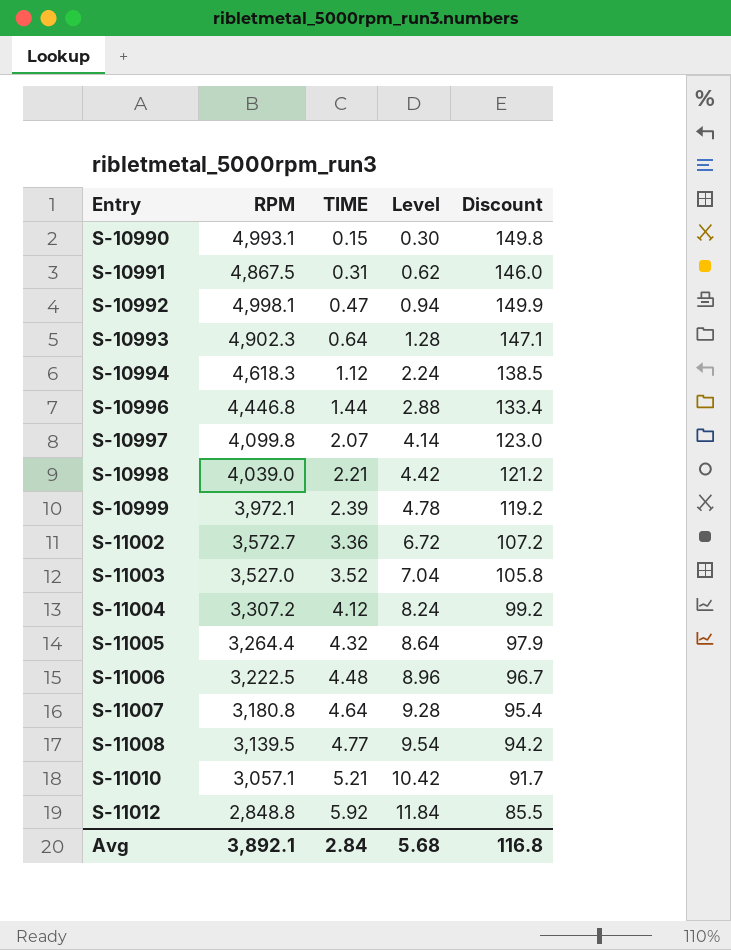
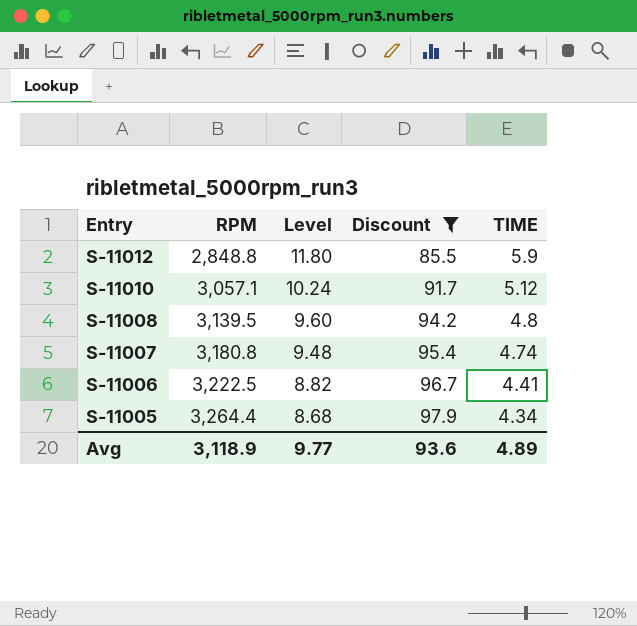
filter: none -> Discount <= 97.9
row order: Entry ascending -> Entry descending
column TIME | position: 3 -> 5
S-11012 | Level: 11.84 -> 11.80
S-11012 | TIME: 5.92 -> 5.9
S-11010 | Level: 10.42 -> 10.24
S-11010 | TIME: 5.21 -> 5.12
S-11008 | Level: 9.54 -> 9.60
S-11008 | TIME: 4.77 -> 4.8
S-11007 | Level: 9.28 -> 9.48
S-11007 | TIME: 4.64 -> 4.74
S-11006 | Level: 8.96 -> 8.82
S-11006 | TIME: 4.48 -> 4.41
S-11005 | Level: 8.64 -> 8.68
S-11005 | TIME: 4.32 -> 4.34
Avg | RPM: 3,892.1 -> 3,118.9
Avg | Level: 5.68 -> 9.77
Avg | Discount: 116.8 -> 93.6
Avg | TIME: 2.84 -> 4.89

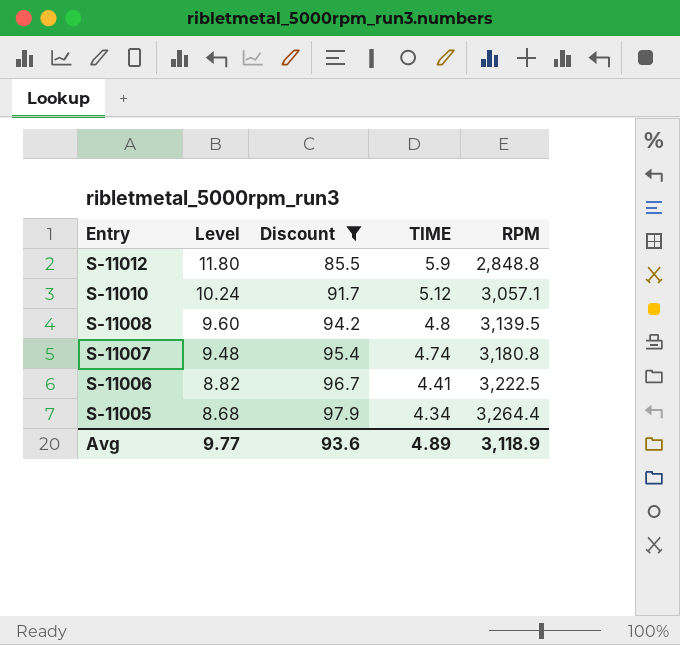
column RPM | position: 2 -> 5

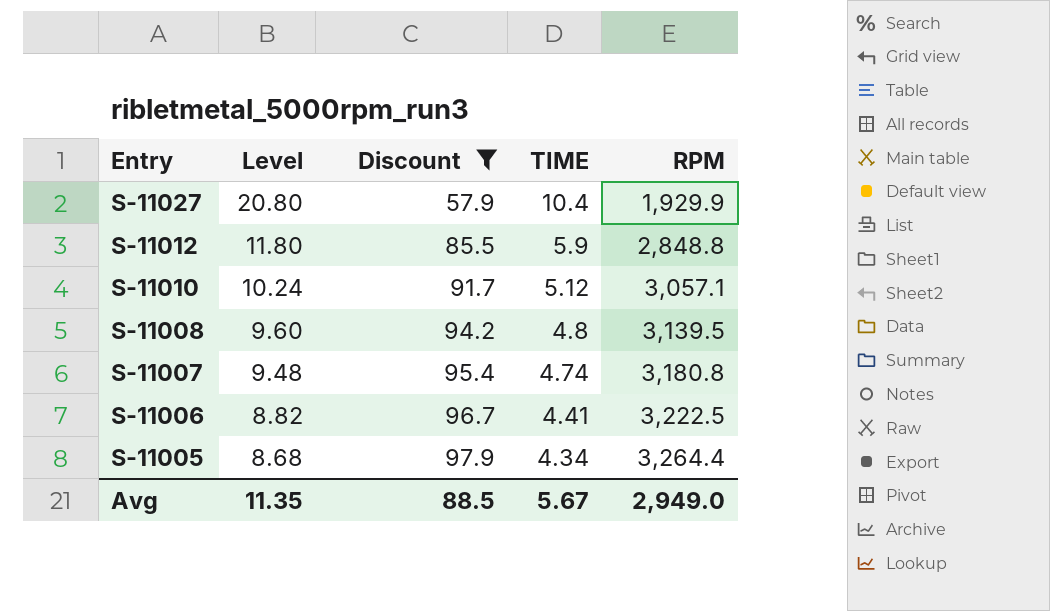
row S-11027: none -> 20.80 | 57.9 | 10.4 | 1,929.9
Avg | Level: 9.77 -> 11.35
Avg | Discount: 93.6 -> 88.5
Avg | TIME: 4.89 -> 5.67
Avg | RPM: 3,118.9 -> 2,949.0

